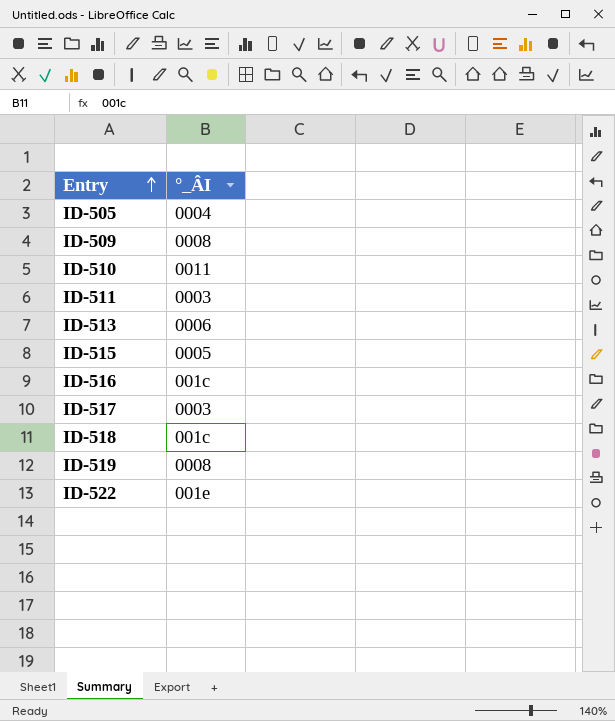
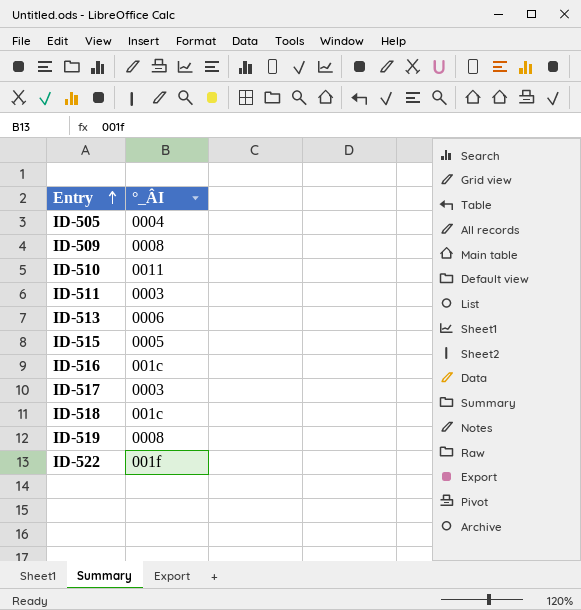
ID-522 | °_ÂI: 001e -> 001f

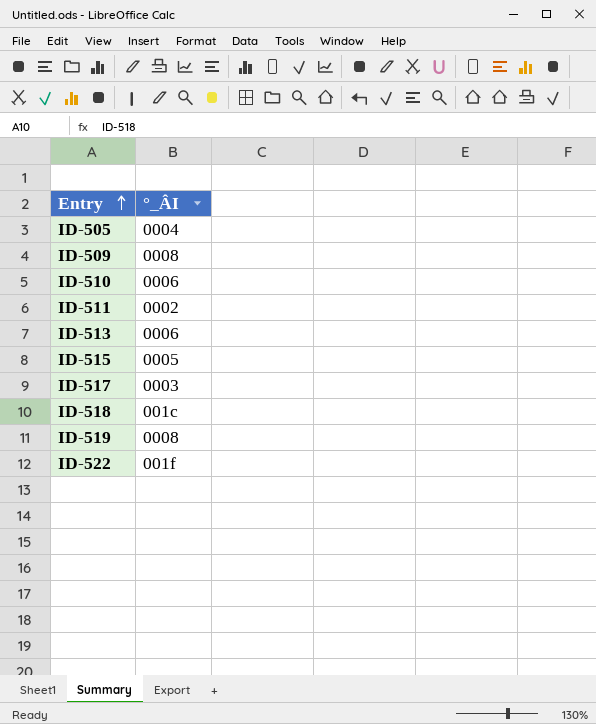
row ID-516: 001c -> none
ID-510 | °_ÂI: 0011 -> 0006
ID-511 | °_ÂI: 0003 -> 0002

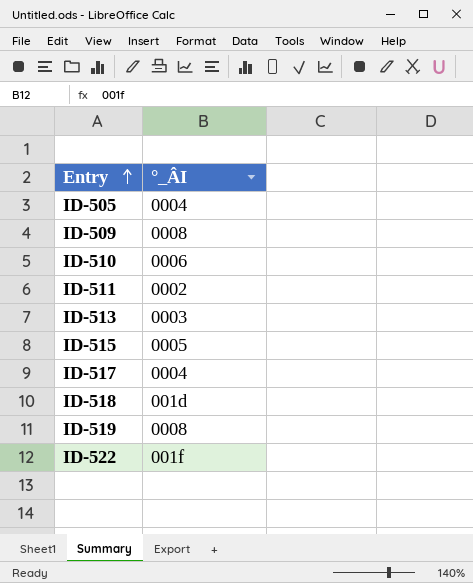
ID-513 | °_ÂI: 0006 -> 0003
ID-517 | °_ÂI: 0003 -> 0004
ID-518 | °_ÂI: 001c -> 001d

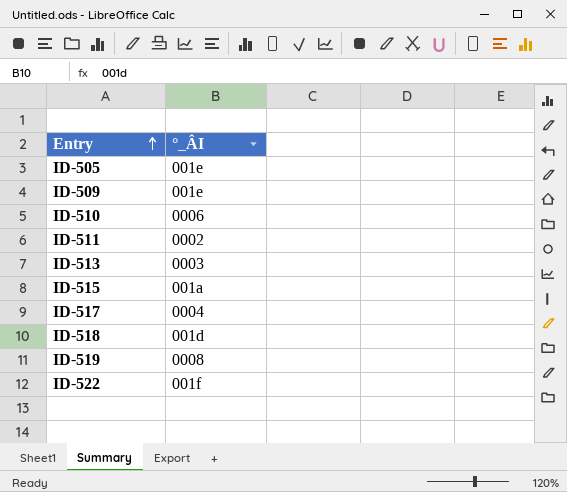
ID-505 | °_ÂI: 0004 -> 001e
ID-509 | °_ÂI: 0008 -> 001e
ID-515 | °_ÂI: 0005 -> 001a

